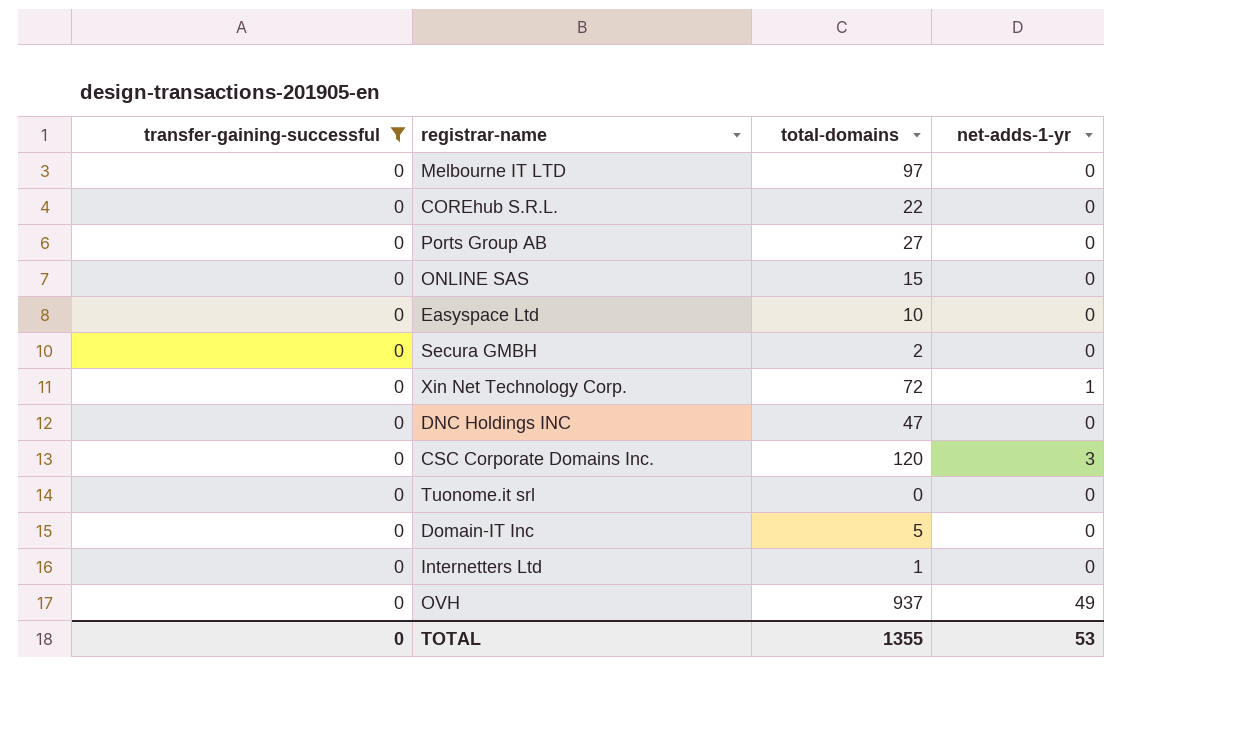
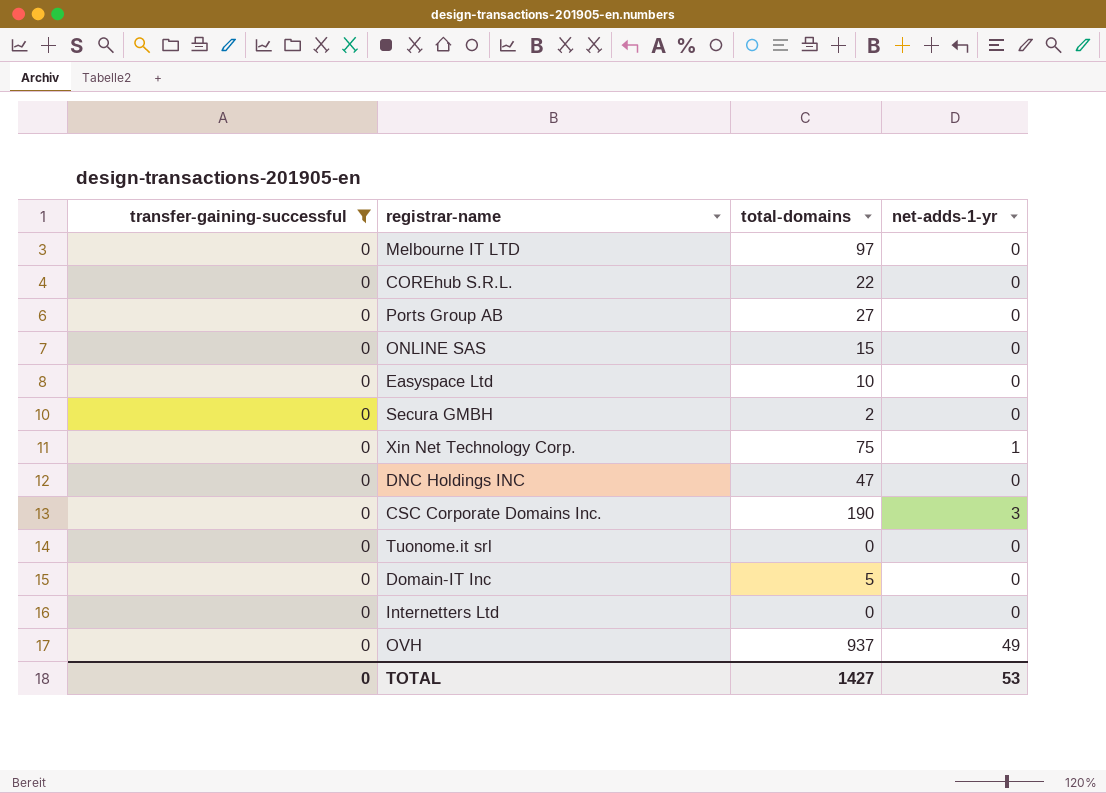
Xin Net Technology Corp. | total-domains: 72 -> 75
CSC Corporate Domains Inc. | total-domains: 120 -> 190
Internetters Ltd | total-domains: 1 -> 0
TOTAL | total-domains: 1355 -> 1427

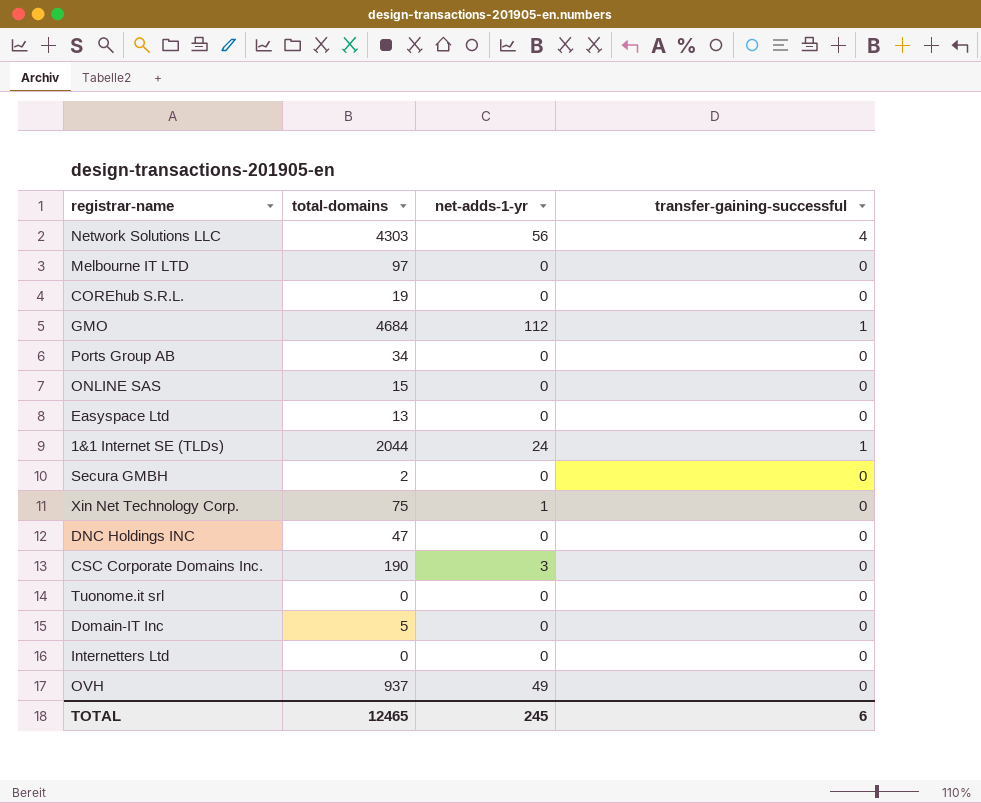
filter: transfer-gaining-successful = 0 -> none
column transfer-gaining-successful | position: 1 -> 4
COREhub S.R.L. | total-domains: 22 -> 19
Ports Group AB | total-domains: 27 -> 34
Easyspace Ltd | total-domains: 10 -> 13
TOTAL | total-domains: 1427 -> 12465
TOTAL | net-adds-1-yr: 53 -> 245
TOTAL | transfer-gaining-successful: 0 -> 6

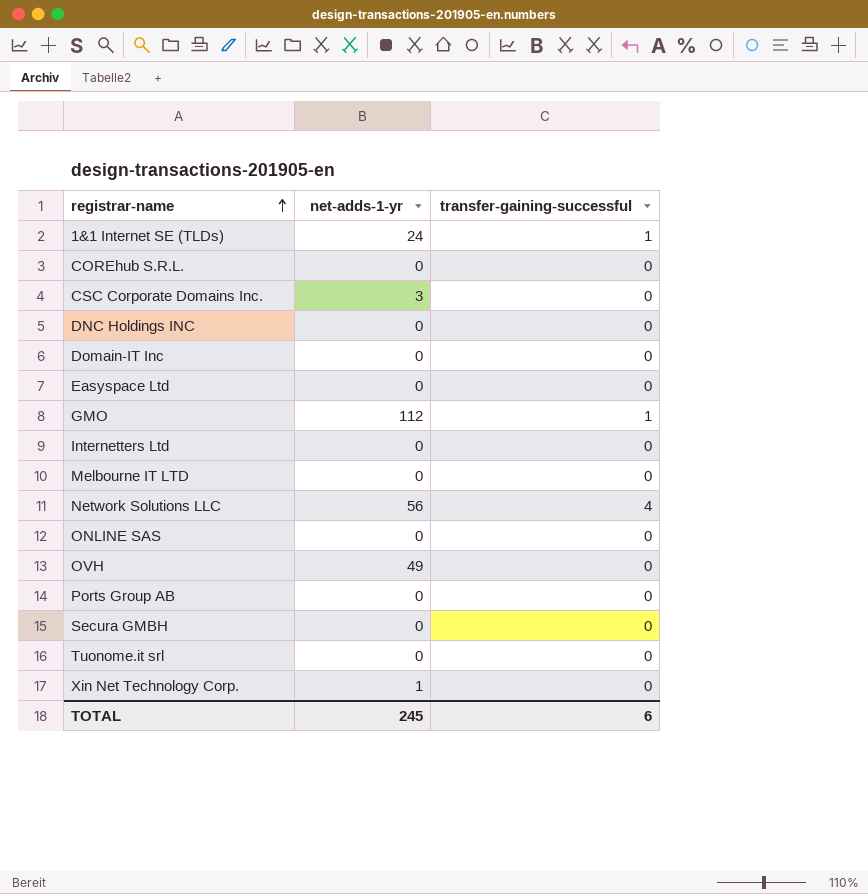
row order: none -> registrar-name ascending
column total-domains | position: 2 -> none

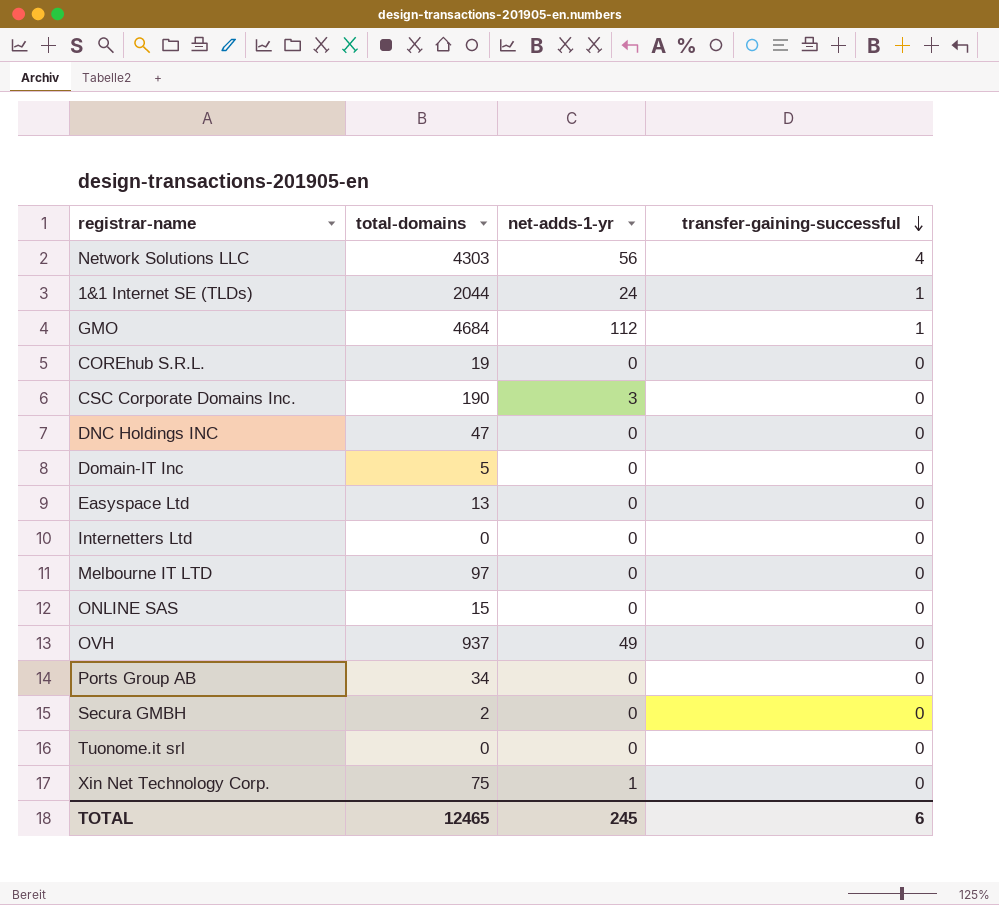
row order: registrar-name ascending -> transfer-gaining-successful descending
column total-domains | position: none -> 2

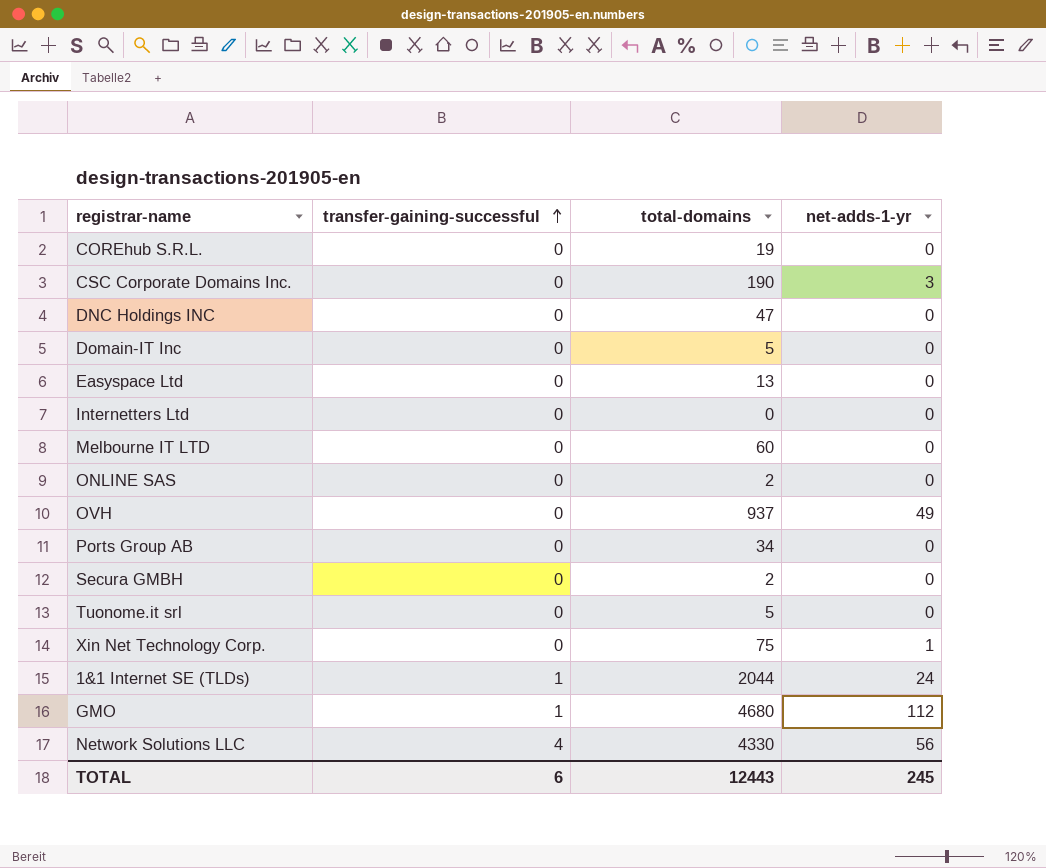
row order: transfer-gaining-successful descending -> transfer-gaining-successful ascending
column transfer-gaining-successful | position: 4 -> 2
Melbourne IT LTD | total-domains: 97 -> 60
ONLINE SAS | total-domains: 15 -> 2
Tuonome.it srl | total-domains: 0 -> 5
GMO | total-domains: 4684 -> 4680
Network Solutions LLC | total-domains: 4303 -> 4330
TOTAL | total-domains: 12465 -> 12443

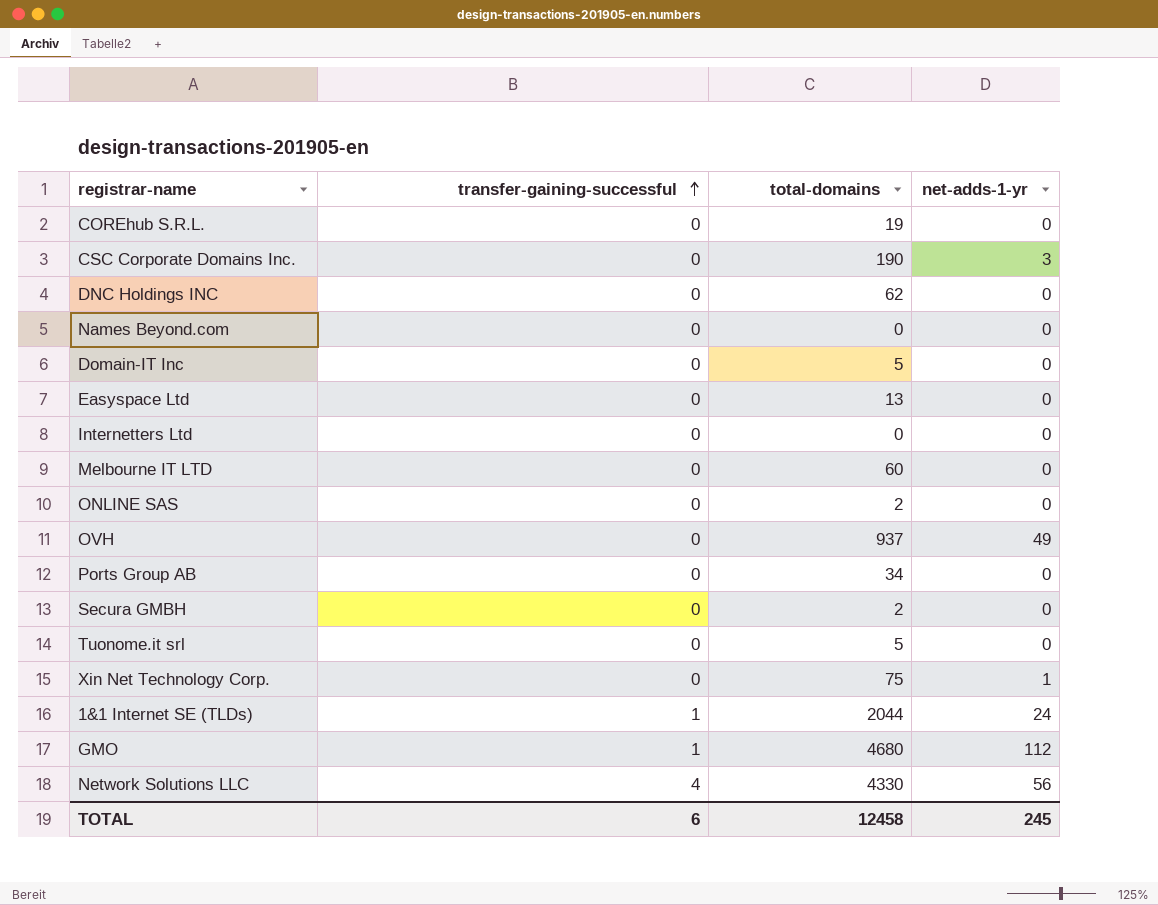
DNC Holdings INC | total-domains: 47 -> 62
row Names Beyond.com: none -> 0 | 0 | 0
TOTAL | total-domains: 12443 -> 12458

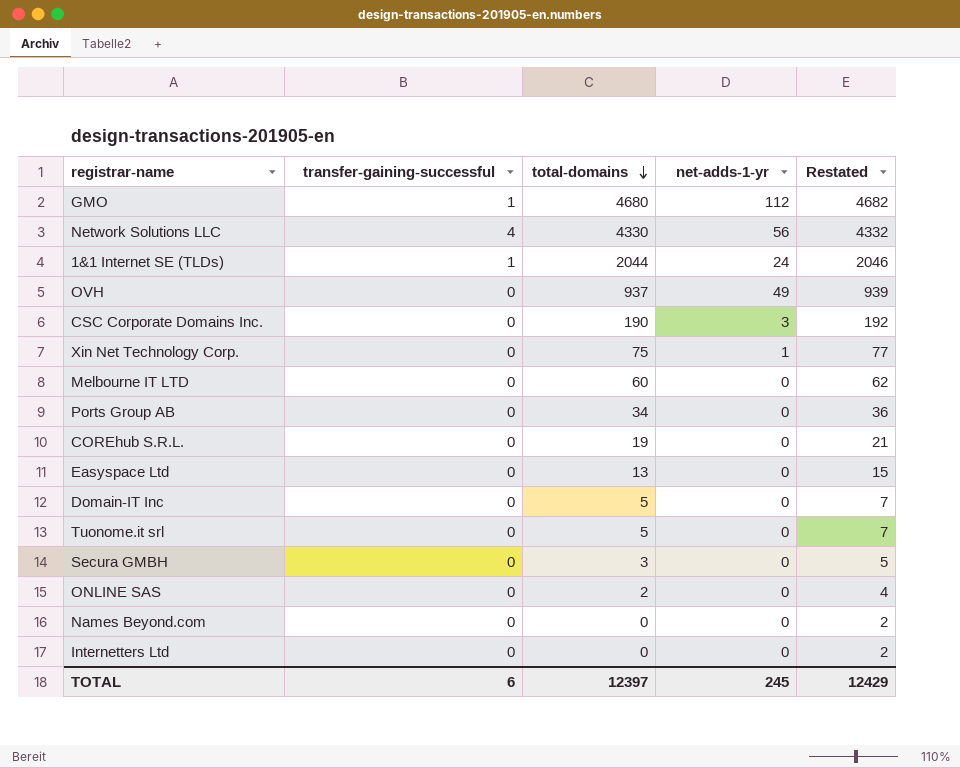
row order: transfer-gaining-successful ascending -> total-domains descending
column Restated | formula: none -> [total-domains] + 2
row DNC Holdings INC: 0 | 62 | 0 -> none
Secura GMBH | total-domains: 2 -> 3
TOTAL | total-domains: 12458 -> 12397

